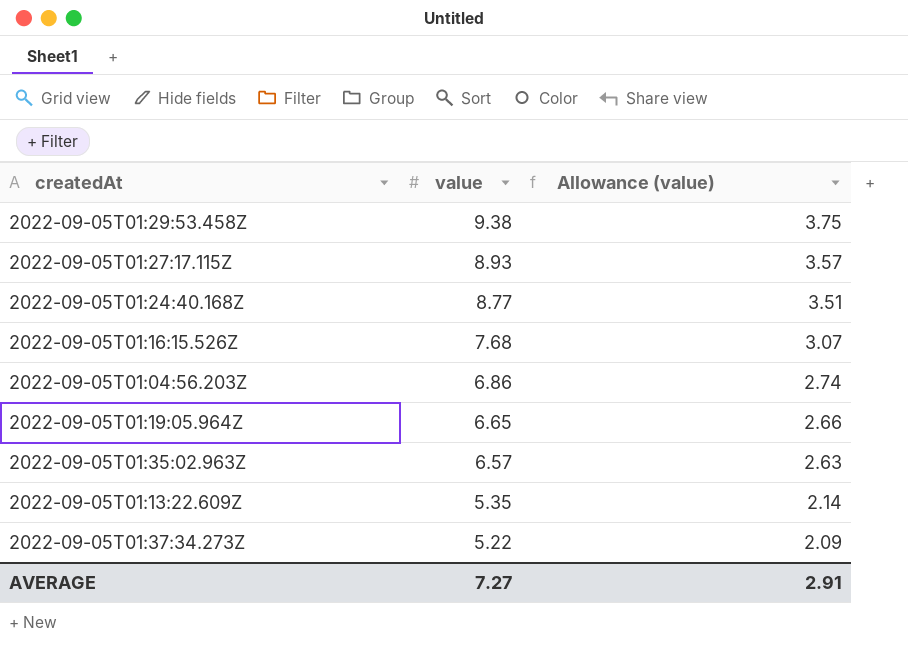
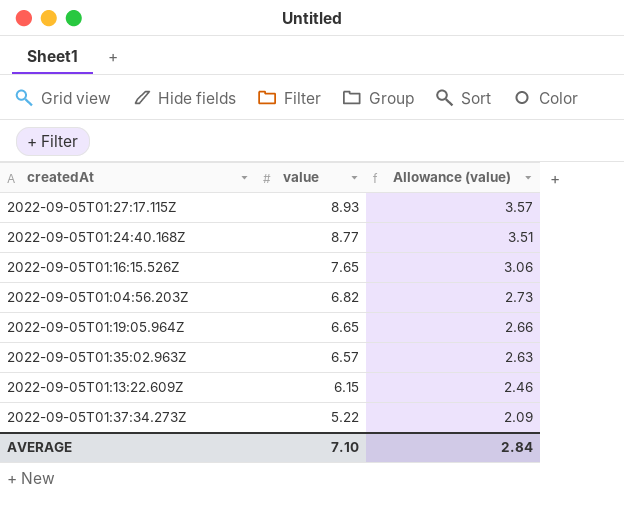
row 2022-09-05T01:29:53.458Z: 9.38 | 3.75 -> none
2022-09-05T01:16:15.526Z | value: 7.68 -> 7.65
2022-09-05T01:16:15.526Z | Allowance (value): 3.07 -> 3.06
2022-09-05T01:04:56.203Z | value: 6.86 -> 6.82
2022-09-05T01:04:56.203Z | Allowance (value): 2.74 -> 2.73
2022-09-05T01:13:22.609Z | value: 5.35 -> 6.15
2022-09-05T01:13:22.609Z | Allowance (value): 2.14 -> 2.46
AVERAGE | value: 7.27 -> 7.10
AVERAGE | Allowance (value): 2.91 -> 2.84

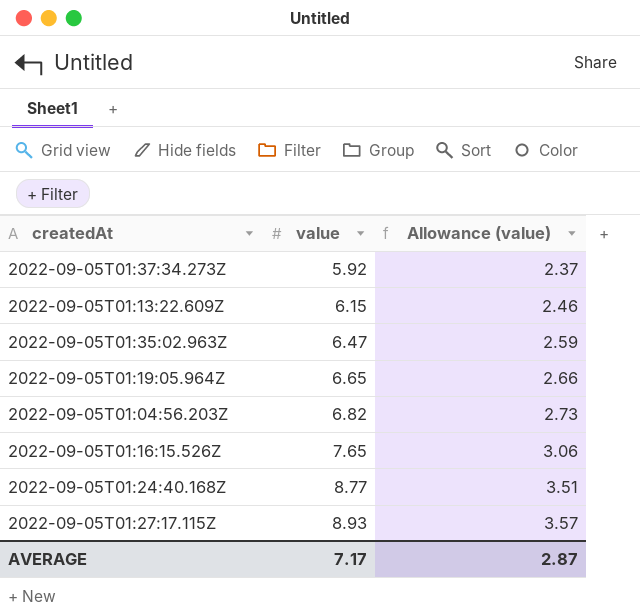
row order: value descending -> value ascending
2022-09-05T01:37:34.273Z | value: 5.22 -> 5.92
2022-09-05T01:37:34.273Z | Allowance (value): 2.09 -> 2.37
2022-09-05T01:35:02.963Z | value: 6.57 -> 6.47
2022-09-05T01:35:02.963Z | Allowance (value): 2.63 -> 2.59
AVERAGE | value: 7.10 -> 7.17
AVERAGE | Allowance (value): 2.84 -> 2.87

